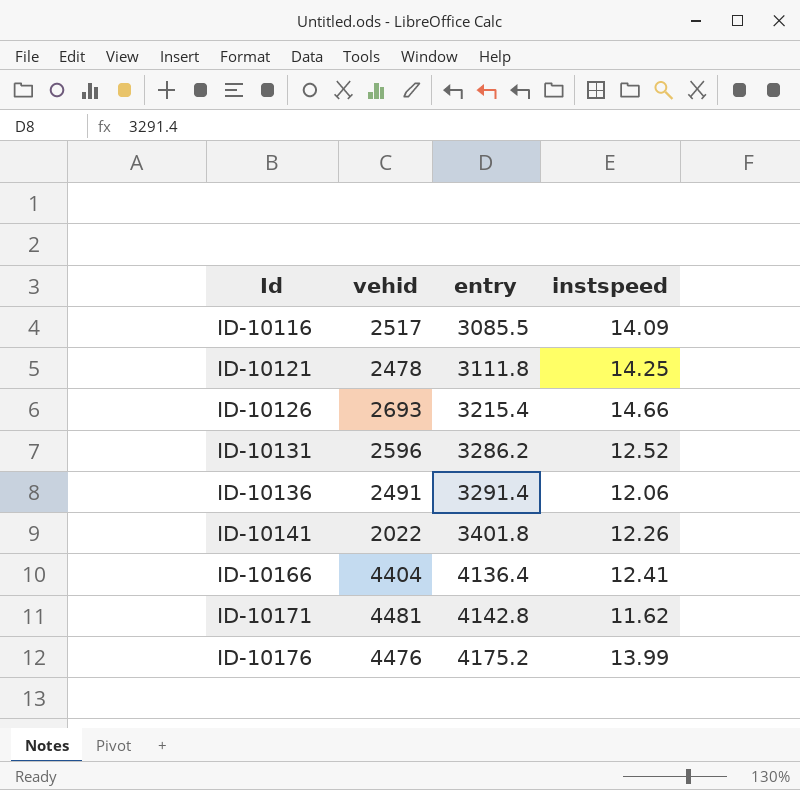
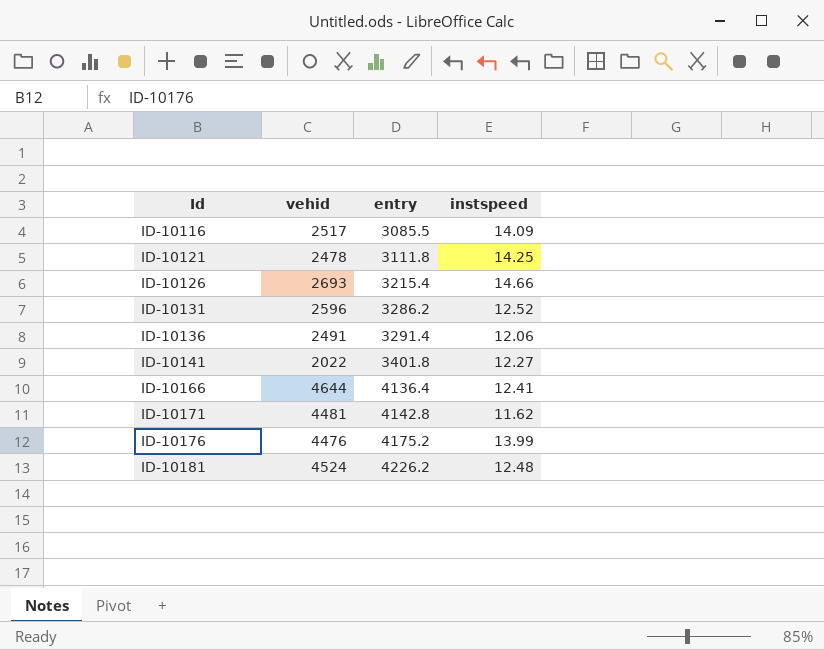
ID-10141 | instspeed: 12.26 -> 12.27
ID-10166 | vehid: 4404 -> 4644
row ID-10181: none -> 4524 | 4226.2 | 12.48

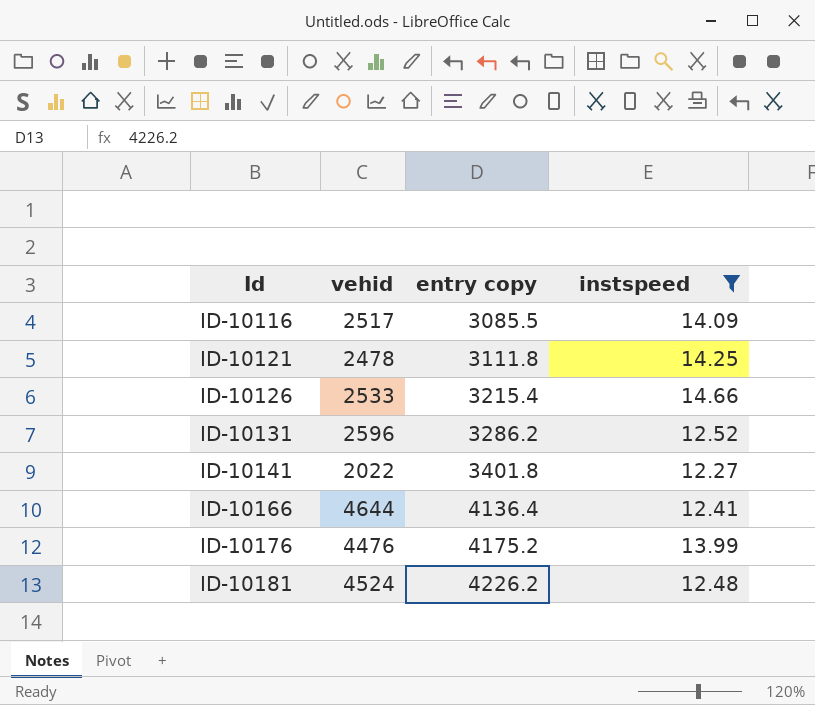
filter: none -> instspeed >= 12.27
column name: entry -> entry copy
ID-10126 | vehid: 2693 -> 2533

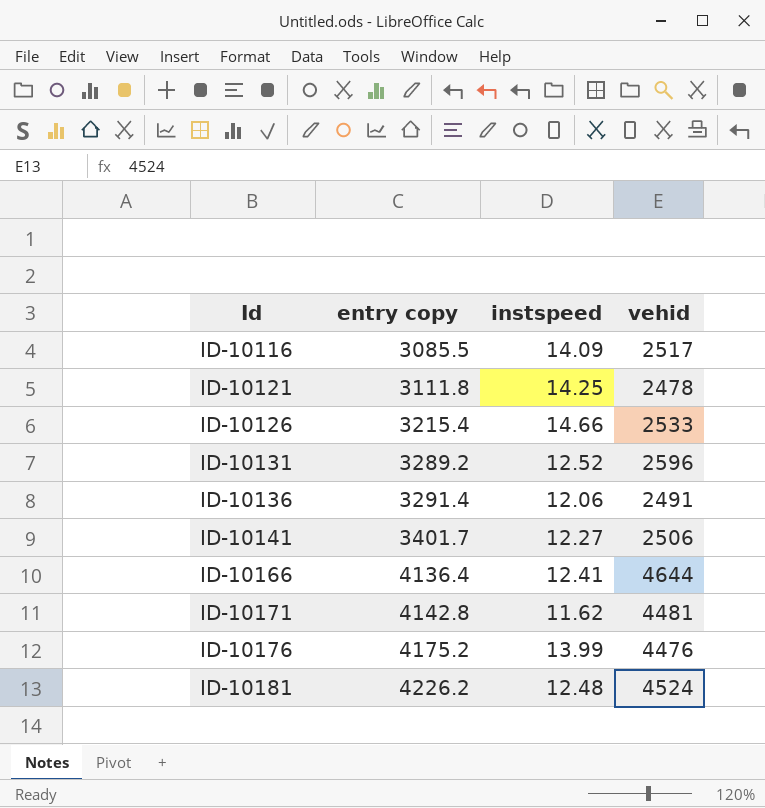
filter: instspeed >= 12.27 -> none
column vehid | position: 2 -> 4
ID-10131 | entry copy: 3286.2 -> 3289.2
ID-10141 | entry copy: 3401.8 -> 3401.7
ID-10141 | vehid: 2022 -> 2506

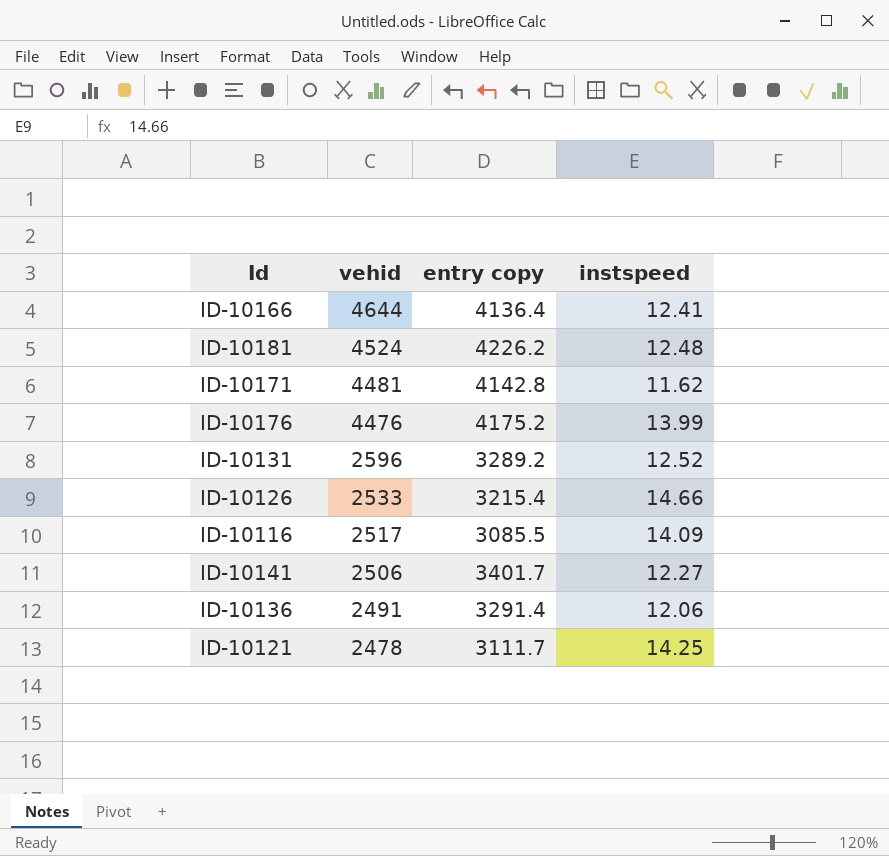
row order: Id ascending -> vehid descending
column vehid | position: 4 -> 2
ID-10121 | entry copy: 3111.8 -> 3111.7

